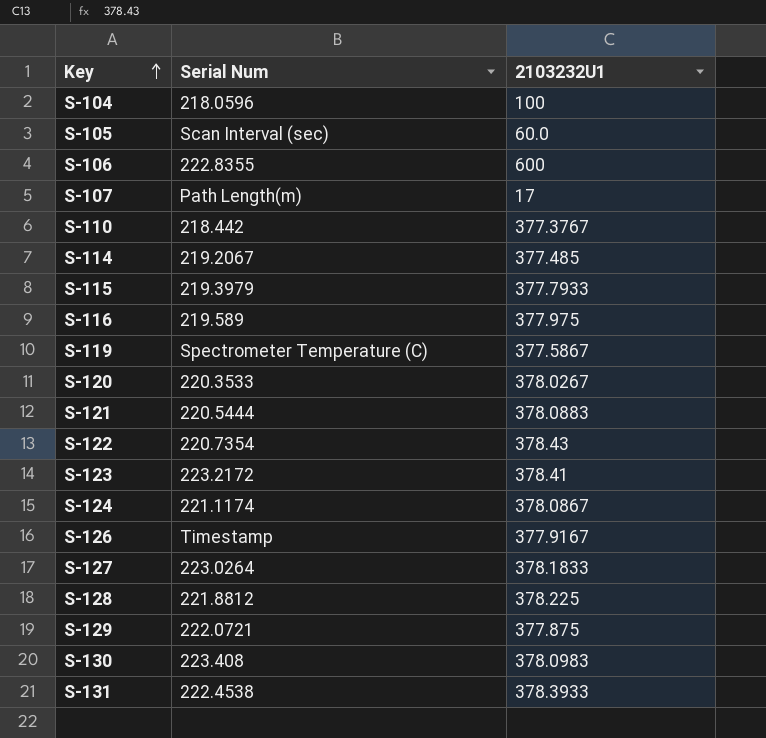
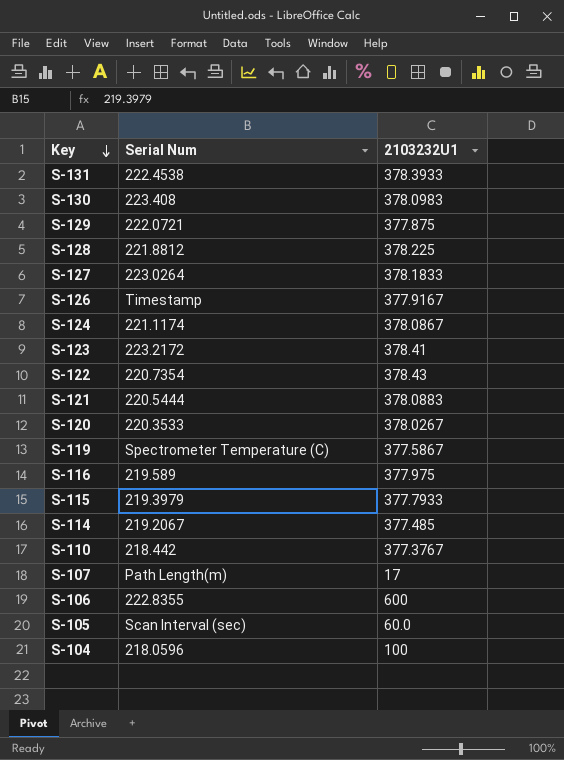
row order: Key ascending -> Key descending

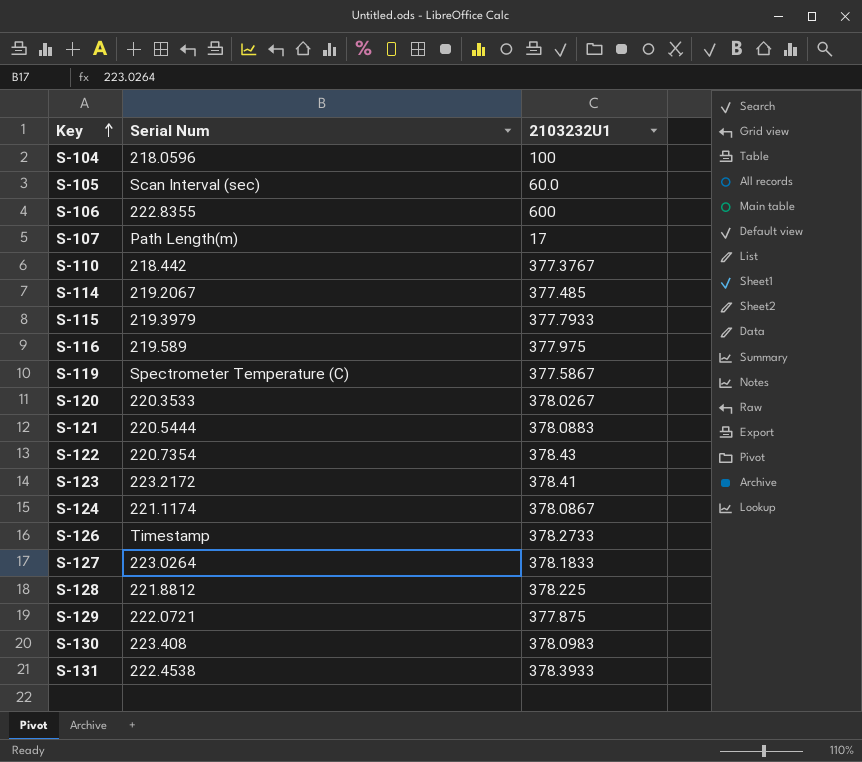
row order: Key descending -> Key ascending
S-126 | 2103232U1: 377.9167 -> 378.2733

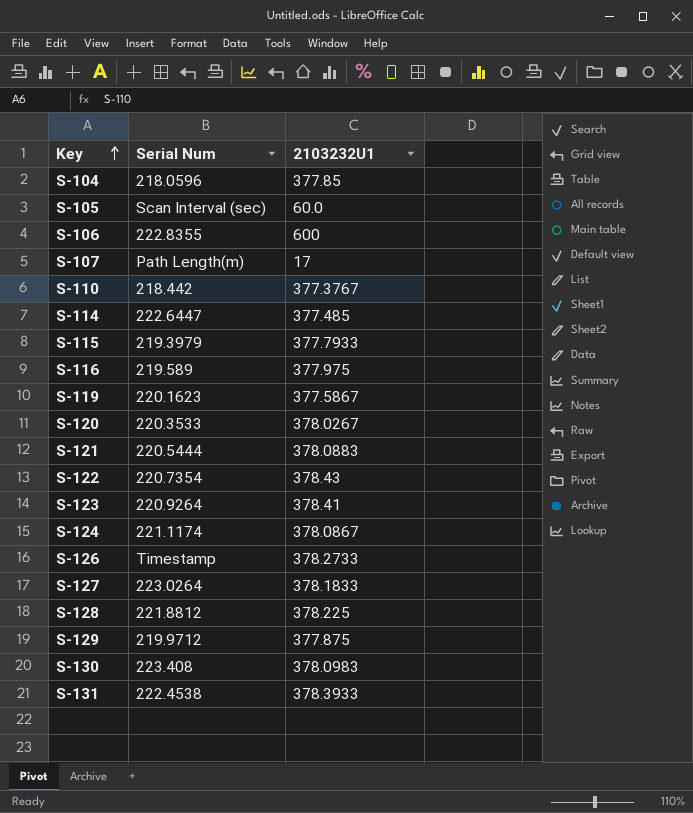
S-104 | 2103232U1: 100 -> 377.85
S-114 | Serial Num: 219.2067 -> 222.6447
S-119 | Serial Num: Spectrometer Temperature (C) -> 220.1623
S-123 | Serial Num: 223.2172 -> 220.9264
S-129 | Serial Num: 222.0721 -> 219.9712

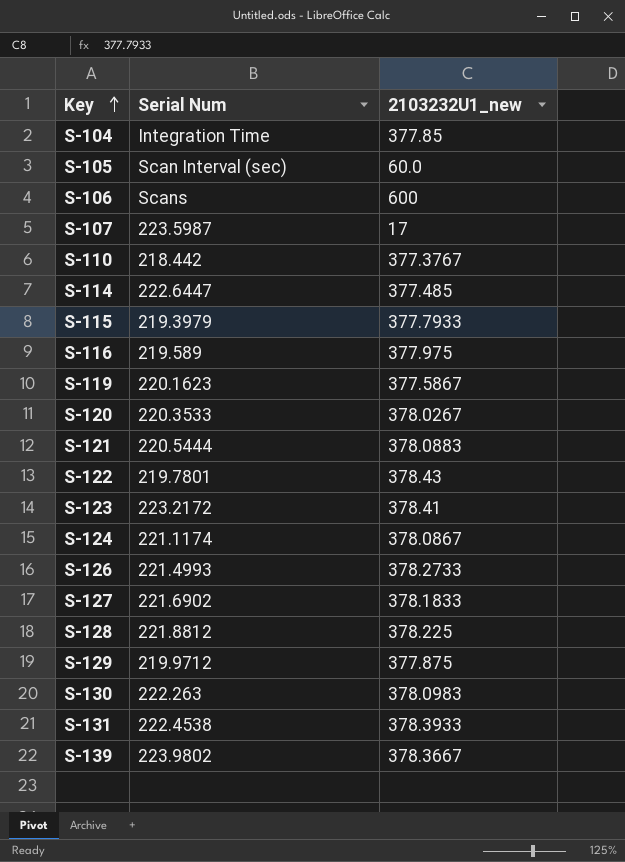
column name: 2103232U1 -> 2103232U1_new
S-104 | Serial Num: 218.0596 -> Integration Time
S-106 | Serial Num: 222.8355 -> Scans
S-107 | Serial Num: Path Length(m) -> 223.5987
S-122 | Serial Num: 220.7354 -> 219.7801
S-123 | Serial Num: 220.9264 -> 223.2172
S-126 | Serial Num: Timestamp -> 221.4993
S-127 | Serial Num: 223.0264 -> 221.6902
S-130 | Serial Num: 223.408 -> 222.263
row S-139: none -> 223.9802 | 378.3667

